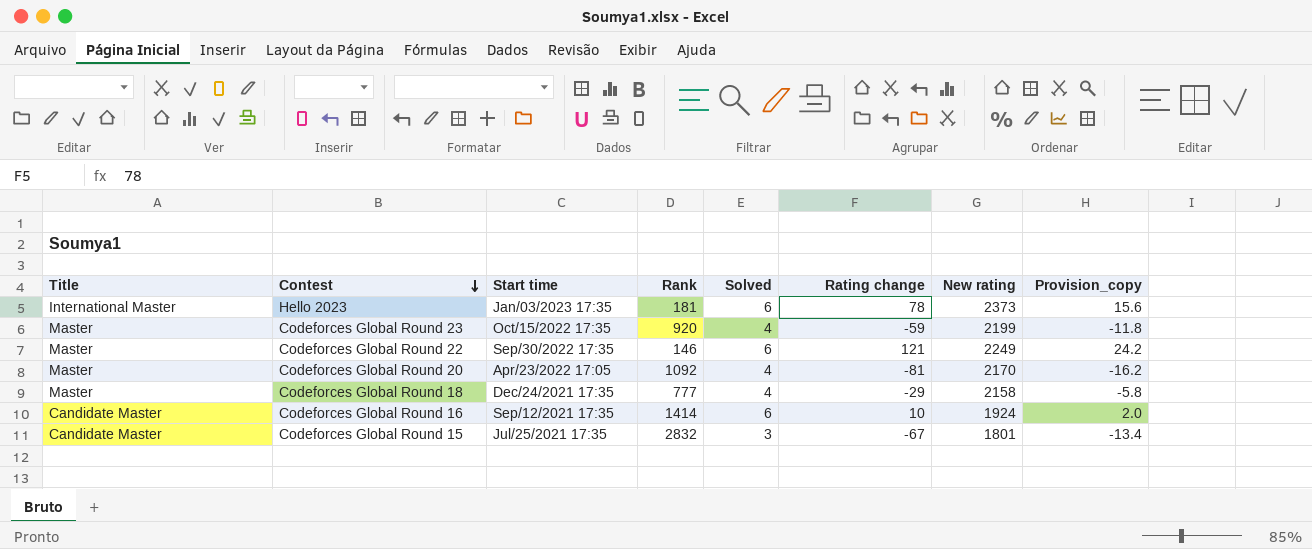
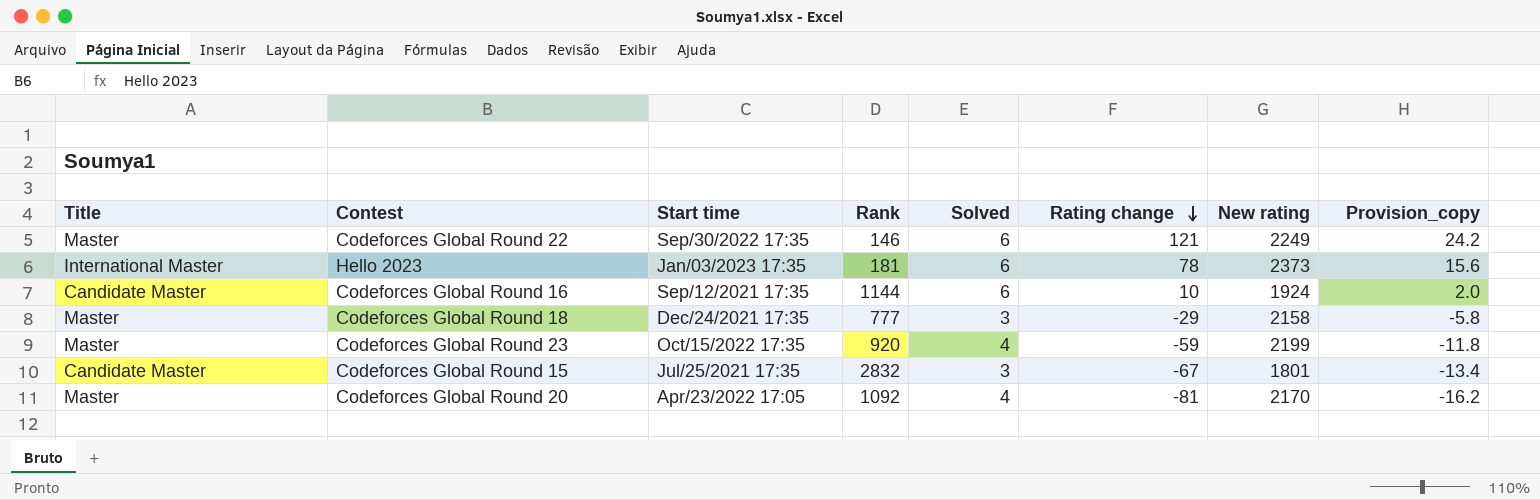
row order: Contest descending -> Rating change descending
Codeforces Global Round 16 | Rank: 1414 -> 1144
Codeforces Global Round 18 | Solved: 4 -> 3

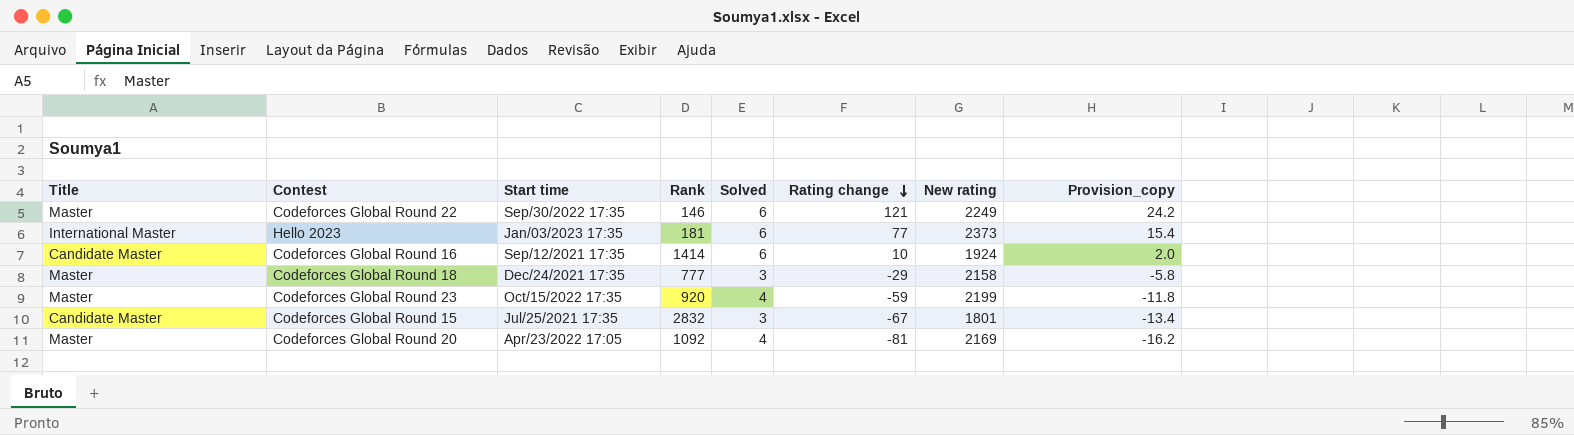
Hello 2023 | Rating change: 78 -> 77
Hello 2023 | Provision_copy: 15.6 -> 15.4
Codeforces Global Round 16 | Rank: 1144 -> 1414
Codeforces Global Round 20 | New rating: 2170 -> 2169

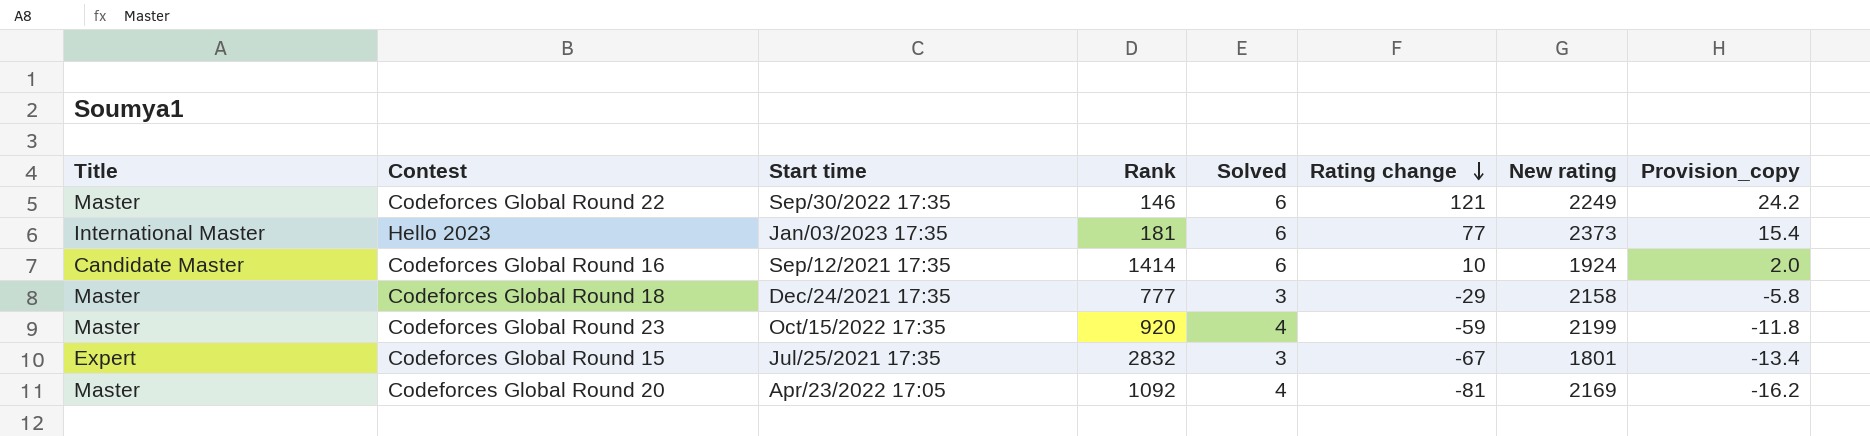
Codeforces Global Round 15 | Title: Candidate Master -> Expert

